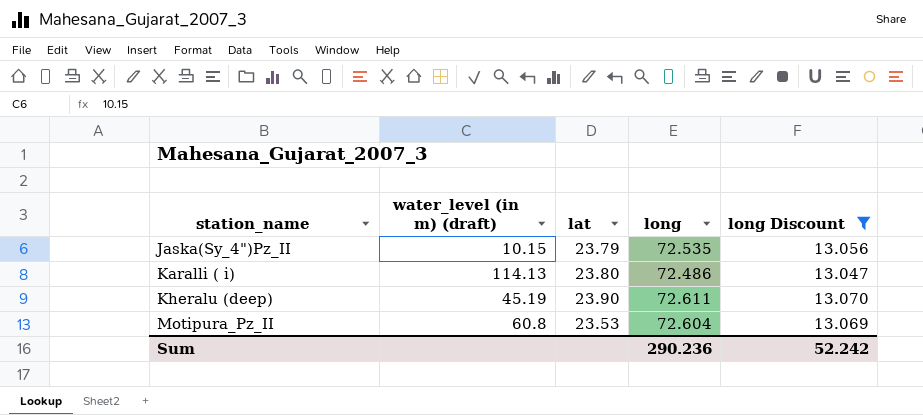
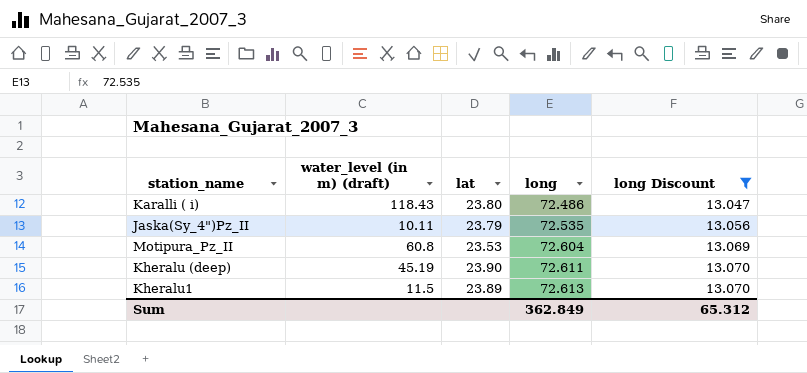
row order: station_name ascending -> long ascending
Karalli ( i) | water_level (in m) (draft): 114.13 -> 118.43
Jaska(Sy_4")Pz_II | water_level (in m) (draft): 10.15 -> 10.11
row Kheralu1: none -> 11.5 | 23.89 | 72.613 | 13.070
Sum | long: 290.236 -> 362.849
Sum | long Discount: 52.242 -> 65.312

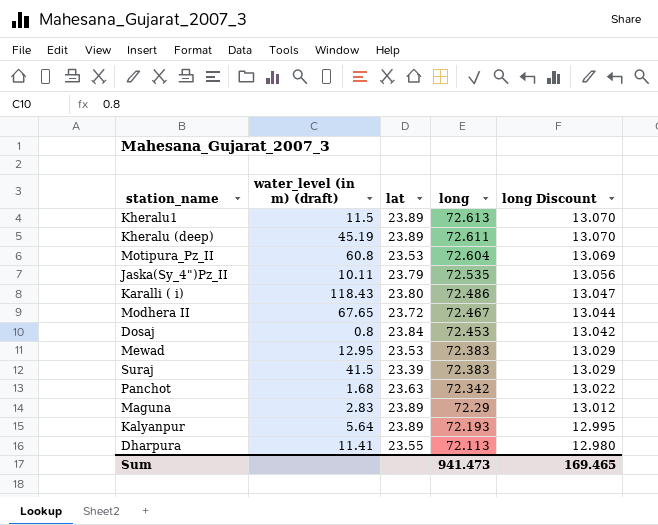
filter: long Discount >= 13.047 -> none
row order: long ascending -> long descending
Kheralu (deep) | lat: 23.90 -> 23.89
Sum | long: 362.849 -> 941.473
Sum | long Discount: 65.312 -> 169.465

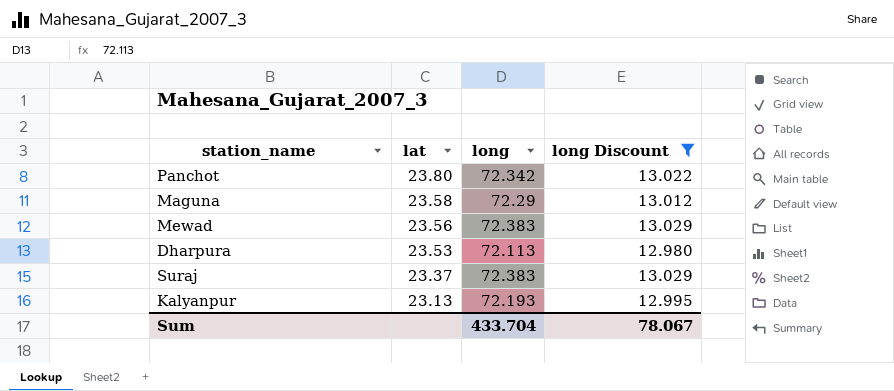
filter: none -> long Discount <= 13.029
row order: long descending -> lat descending
column water_level (in m) (draft) | position: 2 -> none
Panchot | lat: 23.63 -> 23.80
Maguna | lat: 23.89 -> 23.58
Mewad | lat: 23.53 -> 23.56
Dharpura | lat: 23.55 -> 23.53
Suraj | lat: 23.39 -> 23.37
Kalyanpur | lat: 23.89 -> 23.13
Sum | long: 941.473 -> 433.704
Sum | long Discount: 169.465 -> 78.067

